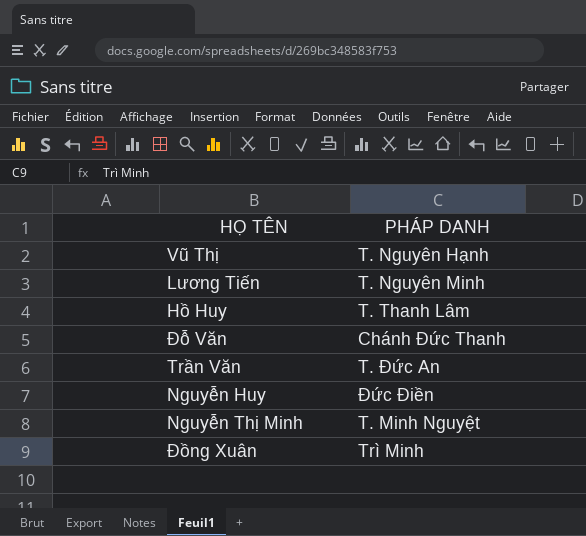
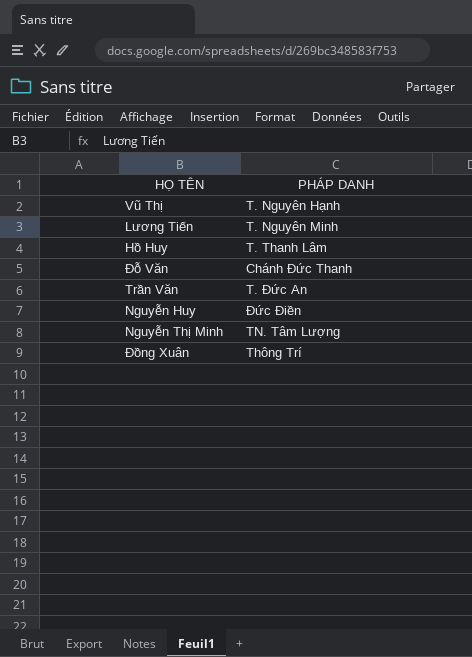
Nguyễn Thị Minh | PHÁP DANH: T. Minh Nguyệt -> TN. Tâm Lượng
Đồng Xuân | PHÁP DANH: Trì Minh -> Thông Trí

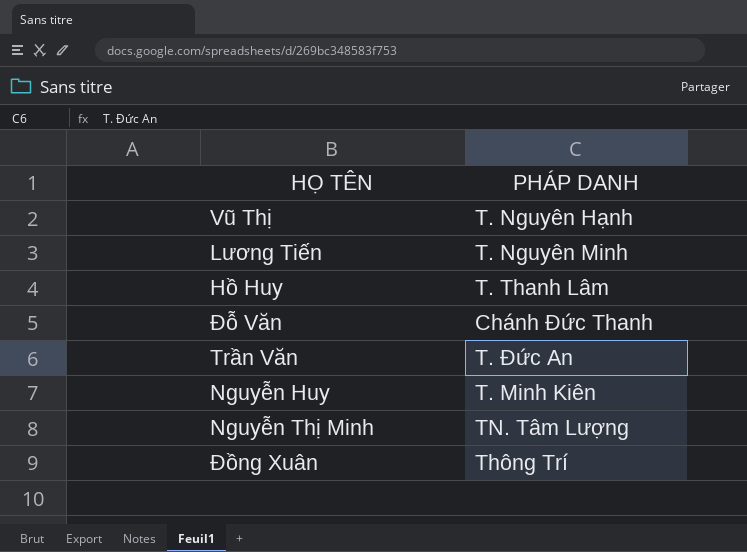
Nguyễn Huy | PHÁP DANH: Đức Điền -> T. Minh Kiên

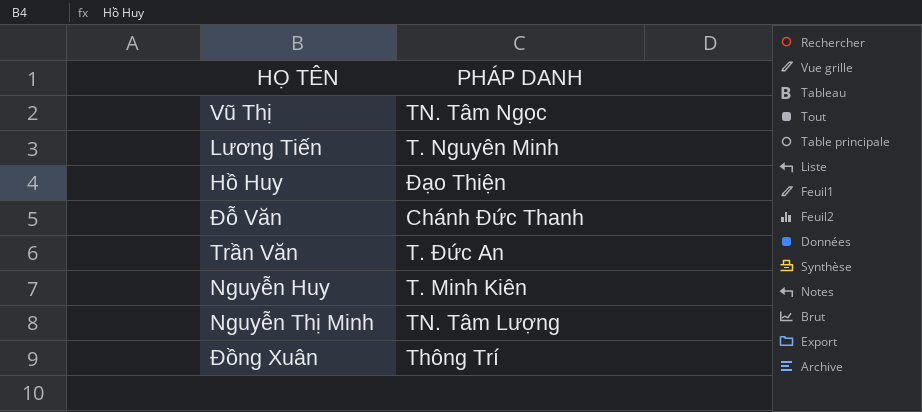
Vũ Thị | PHÁP DANH: T. Nguyên Hạnh -> TN. Tâm Ngọc
Hồ Huy | PHÁP DANH: T. Thanh Lâm -> Đạo Thiện

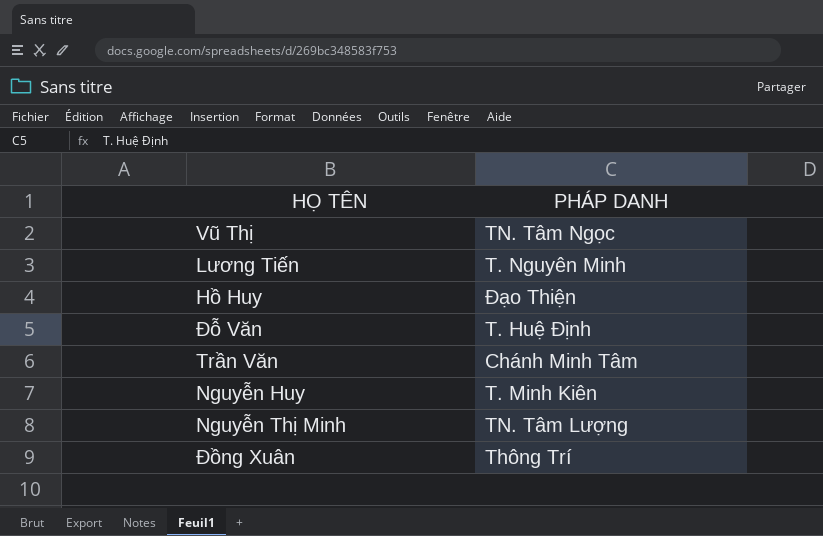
Đỗ Văn | PHÁP DANH: Chánh Đức Thanh -> T. Huệ Định
Trần Văn | PHÁP DANH: T. Đức An -> Chánh Minh Tâm

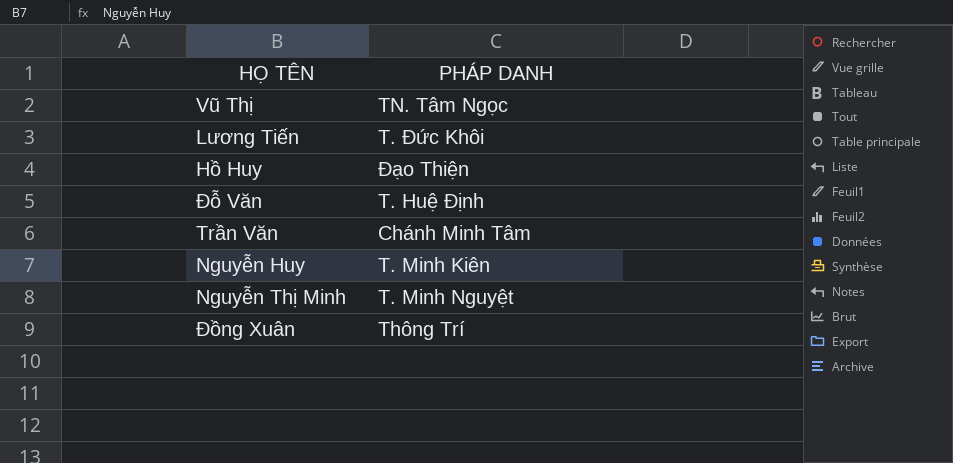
Lương Tiến | PHÁP DANH: T. Nguyên Minh -> T. Đức Khôi
Nguyễn Thị Minh | PHÁP DANH: TN. Tâm Lượng -> T. Minh Nguyệt

